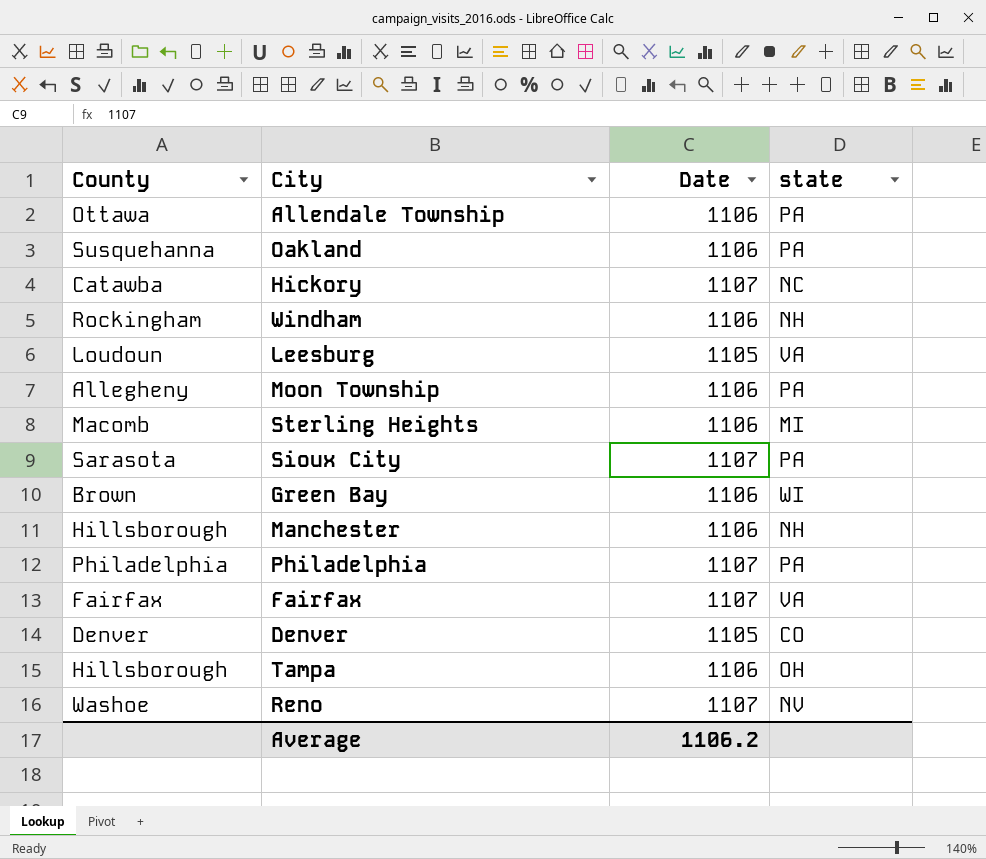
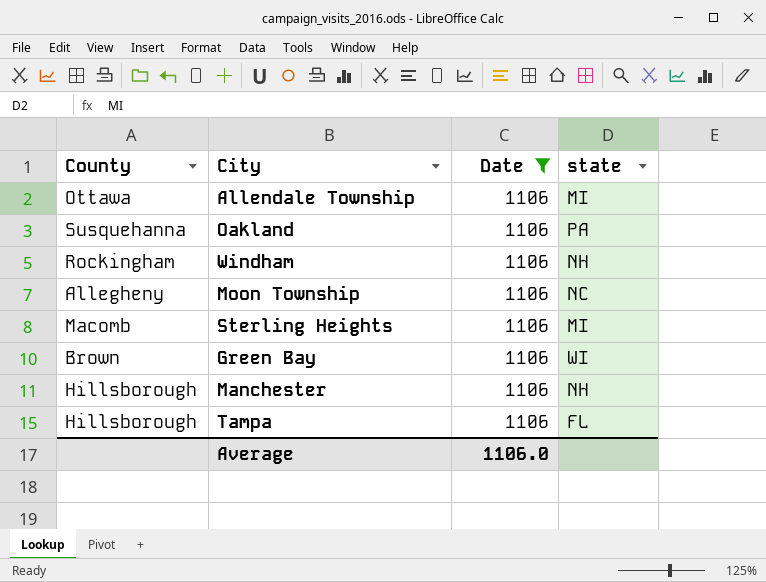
filter: none -> Date = 1106
Allendale Township | state: PA -> MI
Moon Township | state: PA -> NC
Tampa | state: OH -> FL
Average | Date: 1106.2 -> 1106.0

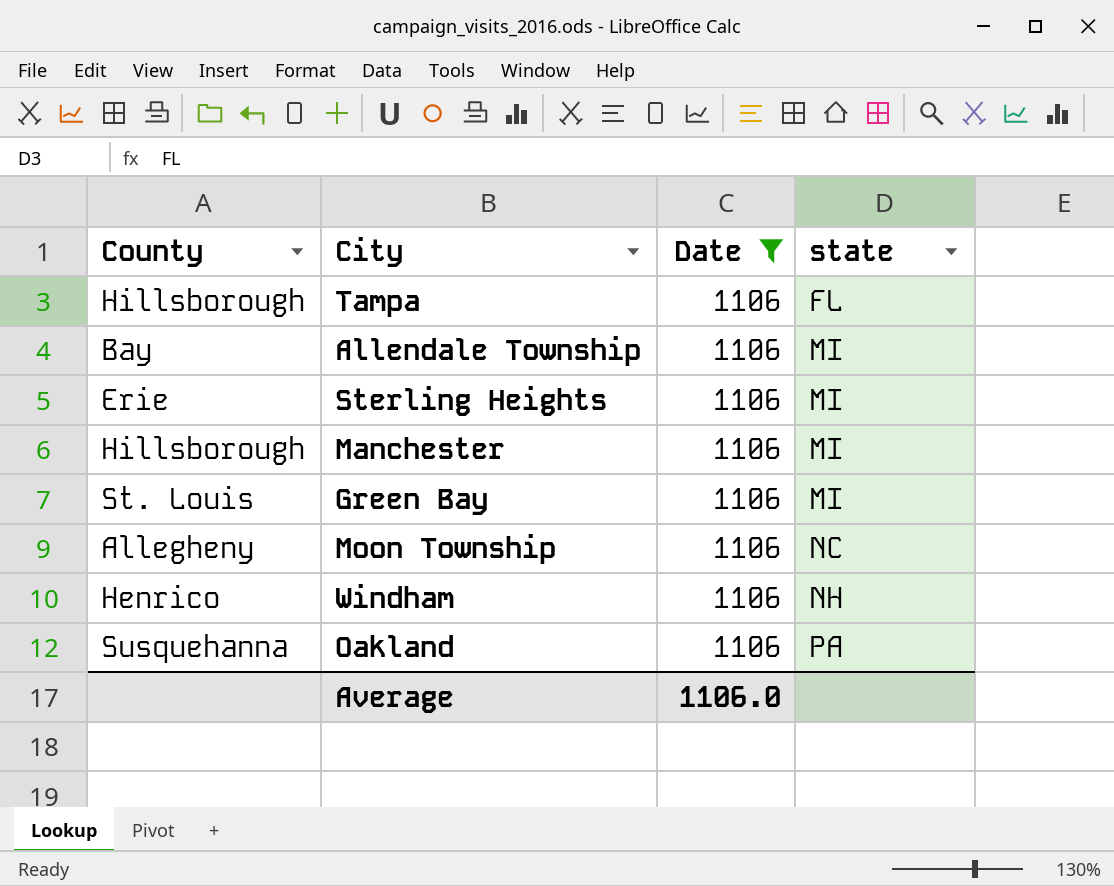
row order: none -> state ascending
Allendale Township | County: Ottawa -> Bay
Sterling Heights | County: Macomb -> Erie
Manchester | state: NH -> MI
Green Bay | County: Brown -> St. Louis
Green Bay | state: WI -> MI
Windham | County: Rockingham -> Henrico

